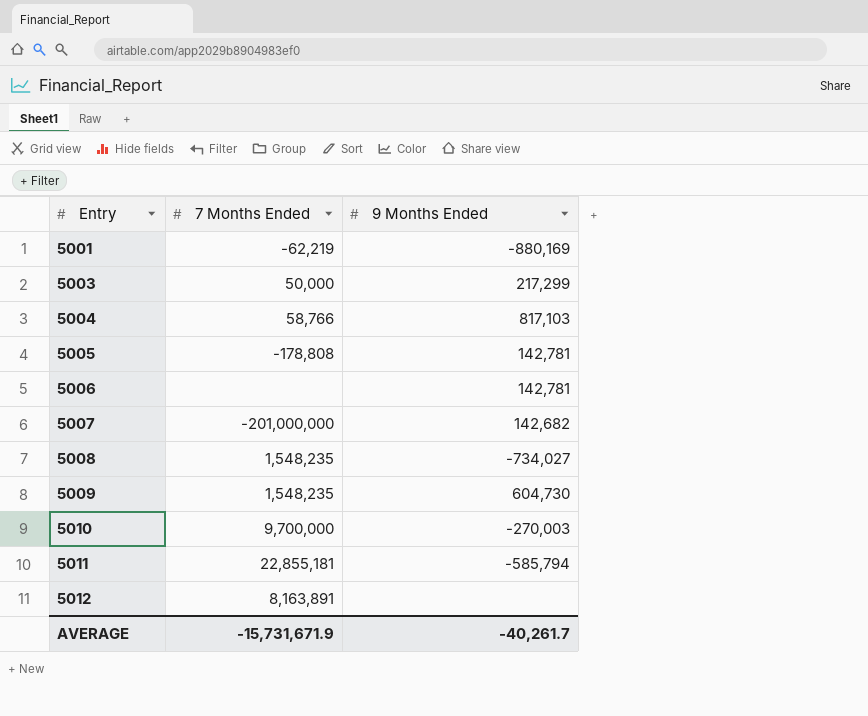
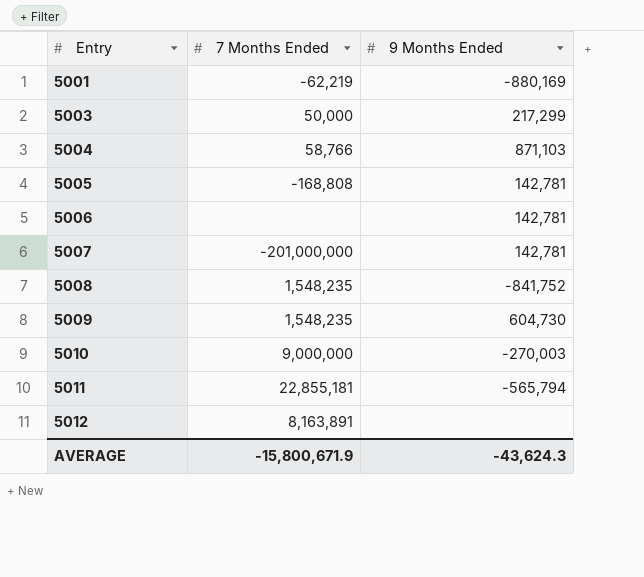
5004 | 9 Months Ended: 817,103 -> 871,103
5005 | 7 Months Ended: -178,808 -> -168,808
5007 | 9 Months Ended: 142,682 -> 142,781
5008 | 9 Months Ended: -734,027 -> -841,752
5010 | 7 Months Ended: 9,700,000 -> 9,000,000
5011 | 9 Months Ended: -585,794 -> -565,794
AVERAGE | 7 Months Ended: -15,731,671.9 -> -15,800,671.9
AVERAGE | 9 Months Ended: -40,261.7 -> -43,624.3

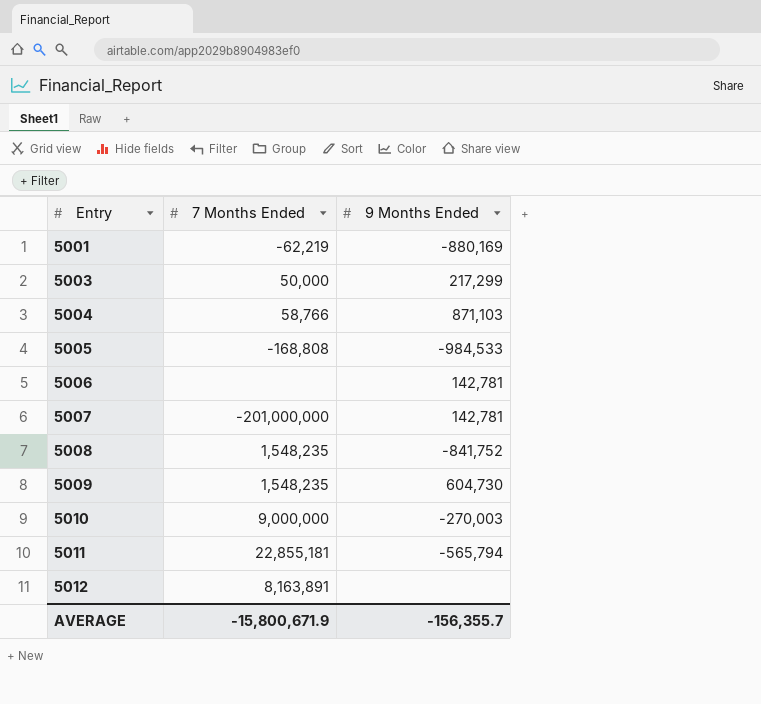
5005 | 9 Months Ended: 142,781 -> -984,533
AVERAGE | 9 Months Ended: -43,624.3 -> -156,355.7

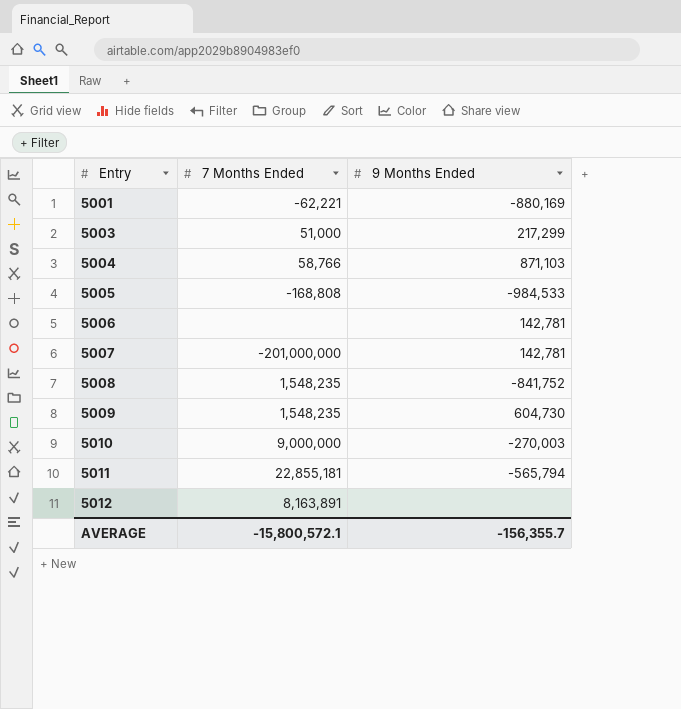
5001 | 7 Months Ended: -62,219 -> -62,221
5003 | 7 Months Ended: 50,000 -> 51,000
AVERAGE | 7 Months Ended: -15,800,671.9 -> -15,800,572.1

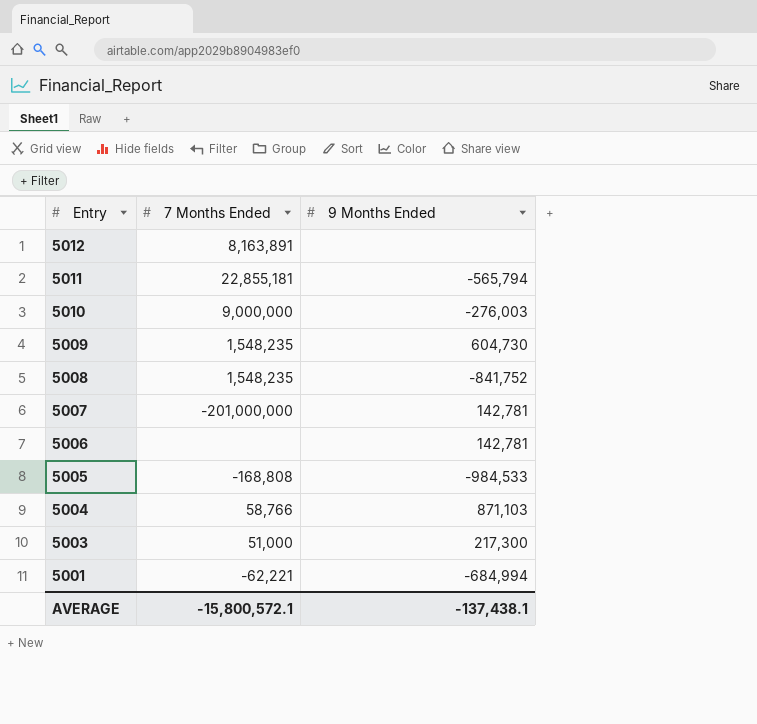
row order: Entry ascending -> Entry descending
5010 | 9 Months Ended: -270,003 -> -276,003
5003 | 9 Months Ended: 217,299 -> 217,300
5001 | 9 Months Ended: -880,169 -> -684,994
AVERAGE | 9 Months Ended: -156,355.7 -> -137,438.1

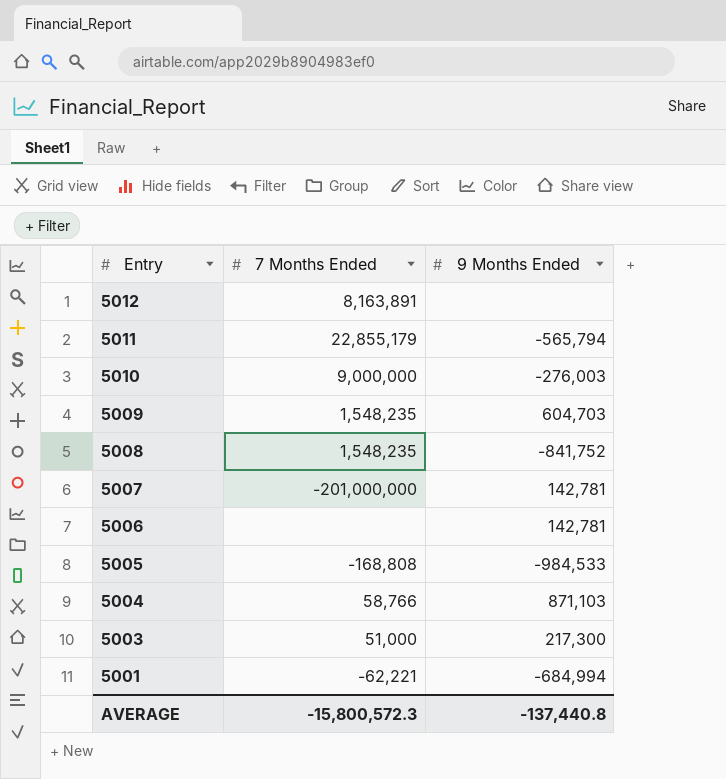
5011 | 7 Months Ended: 22,855,181 -> 22,855,179
5009 | 9 Months Ended: 604,730 -> 604,703
AVERAGE | 7 Months Ended: -15,800,572.1 -> -15,800,572.3
AVERAGE | 9 Months Ended: -137,438.1 -> -137,440.8

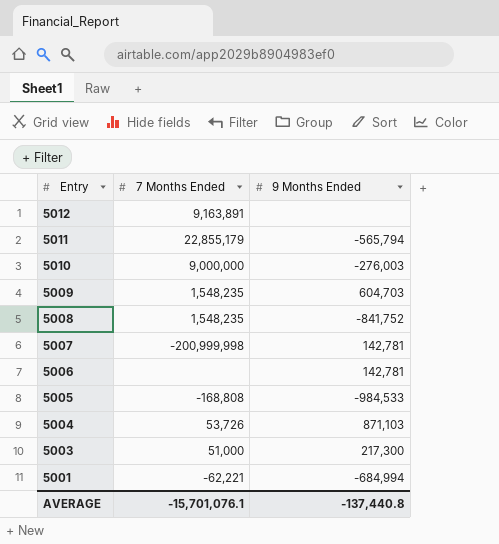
5012 | 7 Months Ended: 8,163,891 -> 9,163,891
5007 | 7 Months Ended: -201,000,000 -> -200,999,998
5004 | 7 Months Ended: 58,766 -> 53,726
AVERAGE | 7 Months Ended: -15,800,572.3 -> -15,701,076.1

